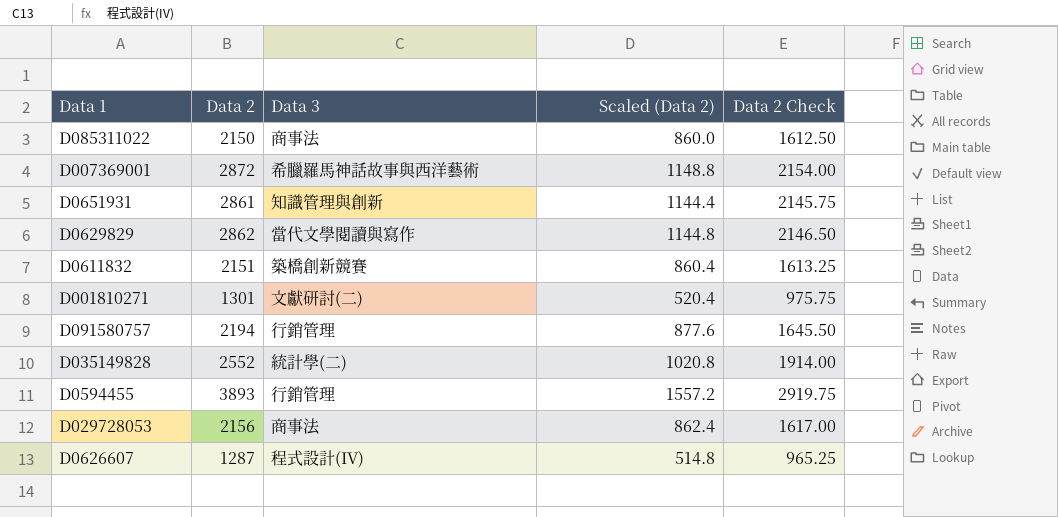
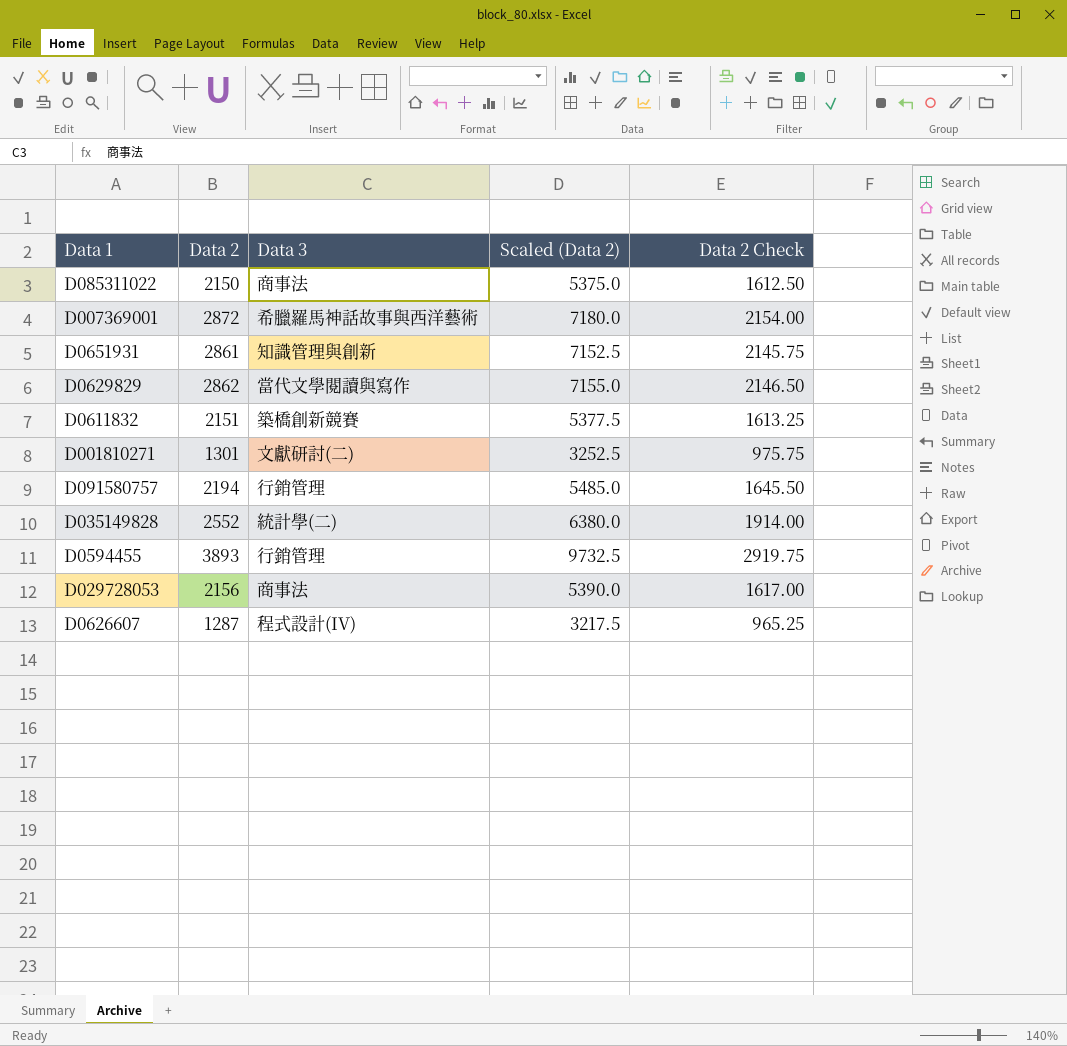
column Scaled (Data 2) | formula: [Data 2] * 0.4 -> [Data 2] * 2.5

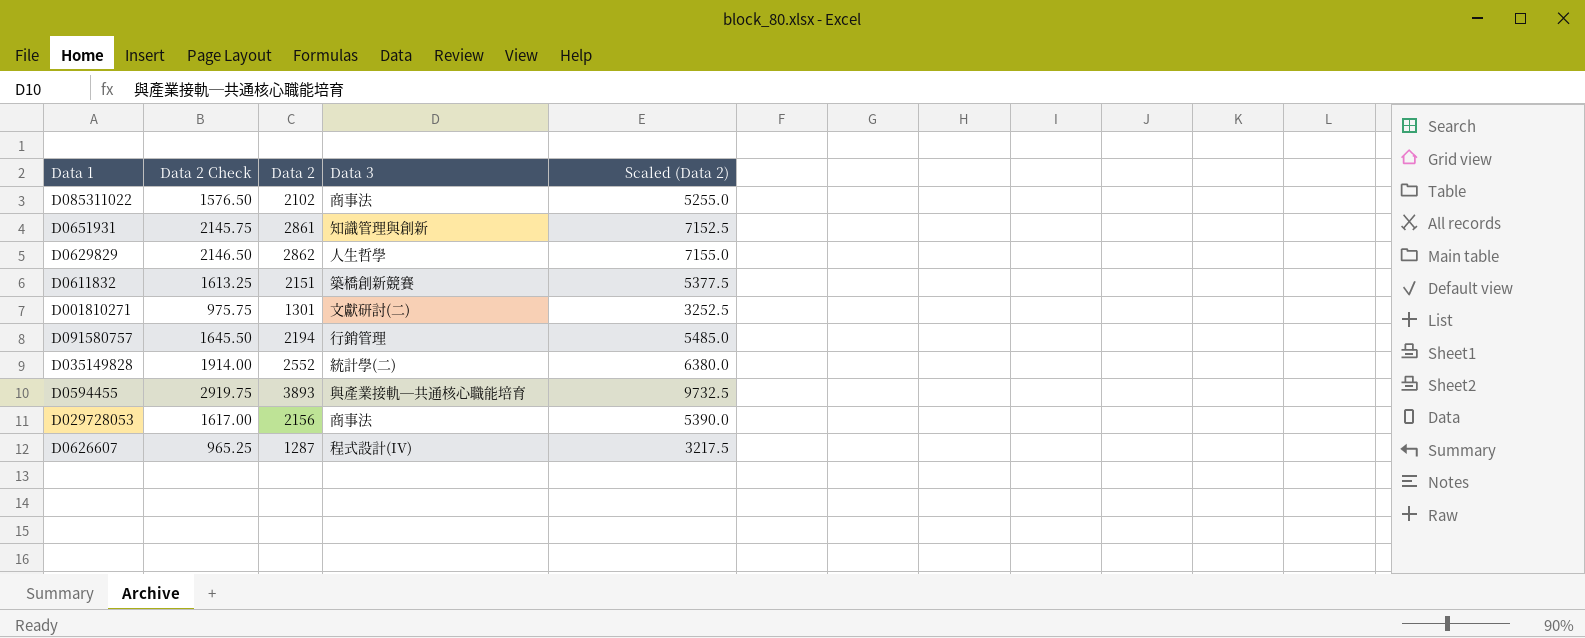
column Data 2 Check | position: 5 -> 2
row D007369001: 2872 | 希臘羅馬神話故事與西洋藝術 | 7180.0 | 2154.00 -> none
D085311022 | Data 2 Check: 1612.50 -> 1576.50
D085311022 | Data 2: 2150 -> 2102
D085311022 | Scaled (Data 2): 5375.0 -> 5255.0
D0629829 | Data 3: 當代文學閱讀與寫作 -> 人生哲學
D0594455 | Data 3: 行銷管理 -> 與產業接軌─共通核心職能培育

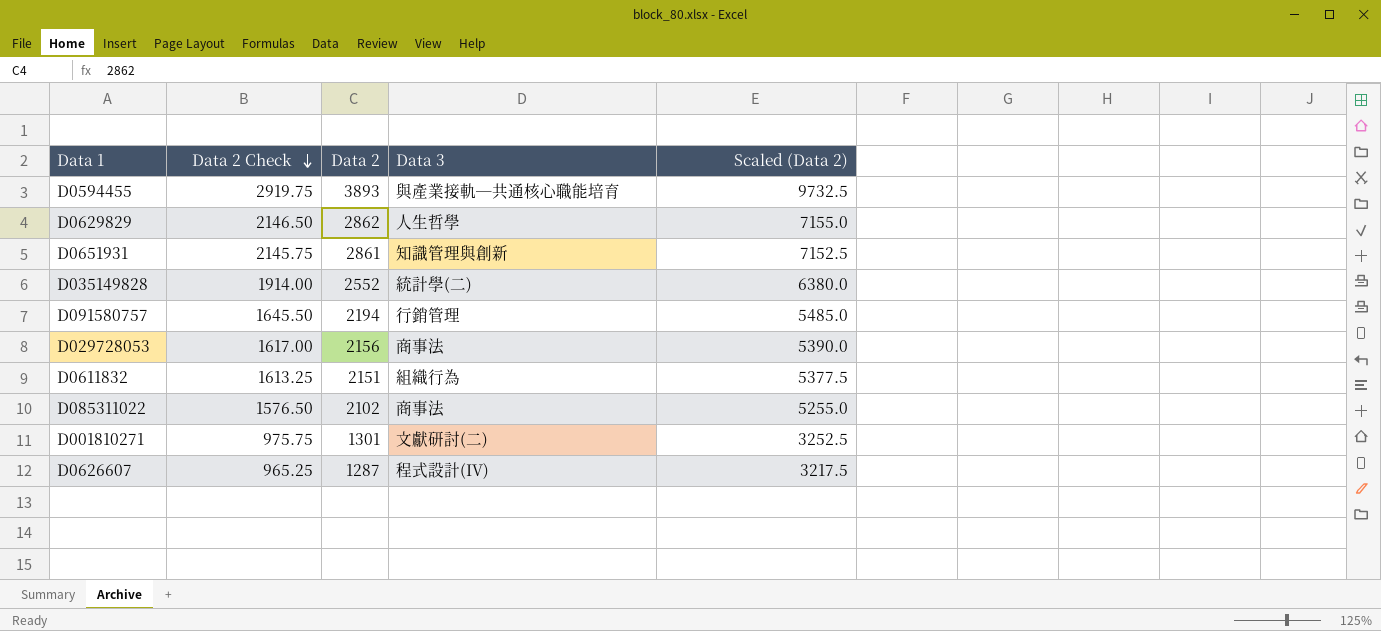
row order: none -> Data 2 Check descending
D0611832 | Data 3: 築橋創新競賽 -> 組織行為

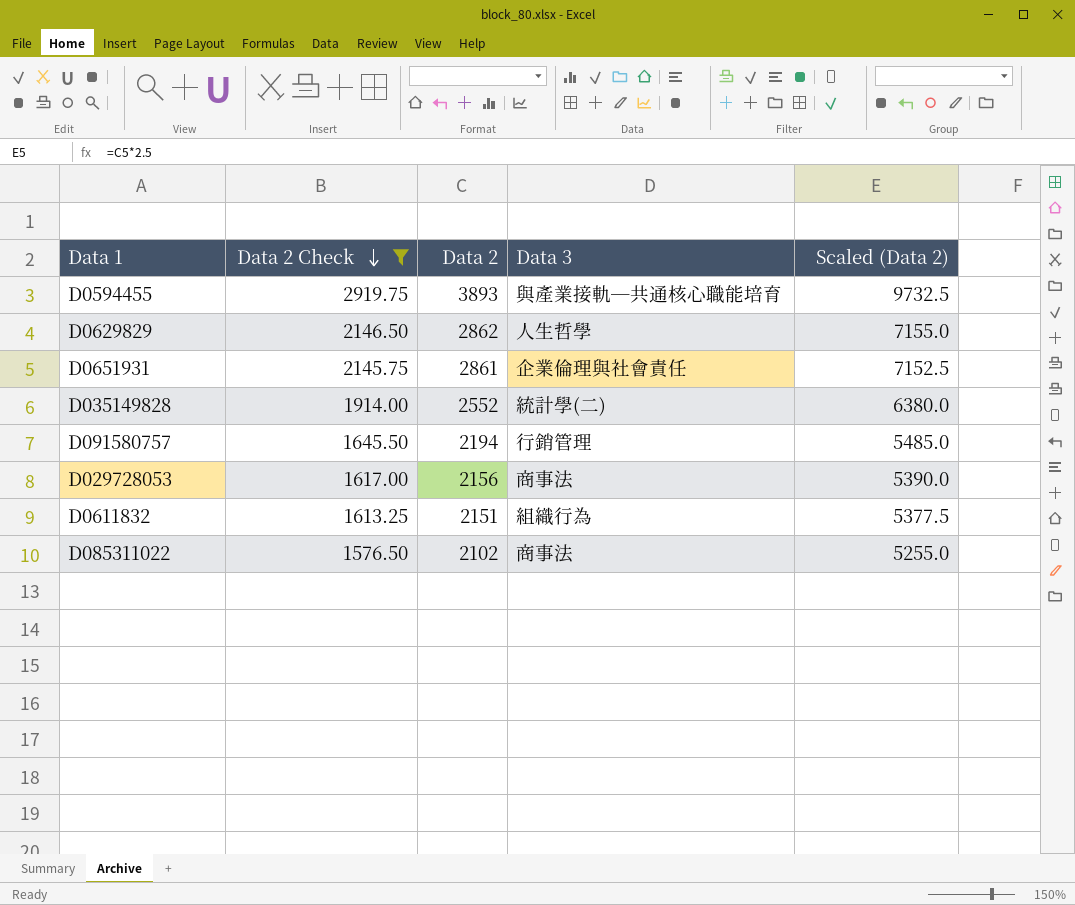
filter: none -> Data 2 Check >= 1576.50
D0651931 | Data 3: 知識管理與創新 -> 企業倫理與社會責任

